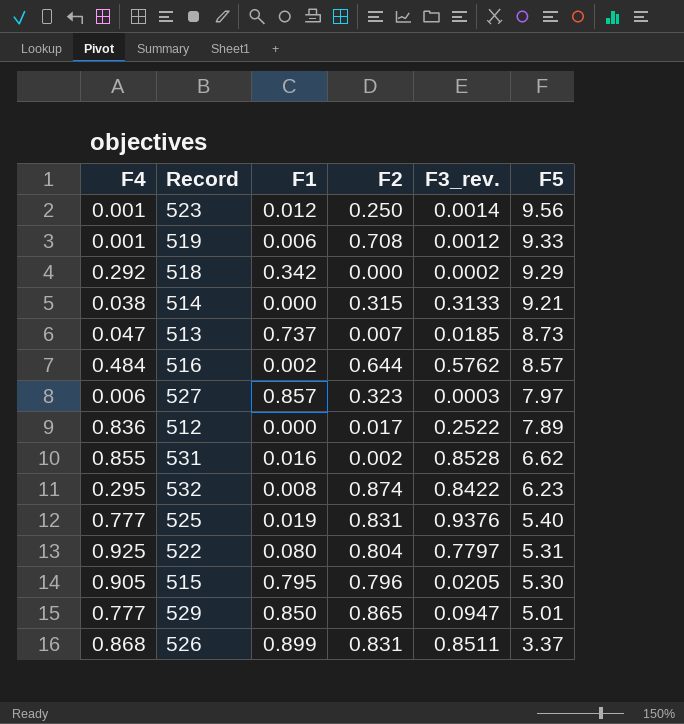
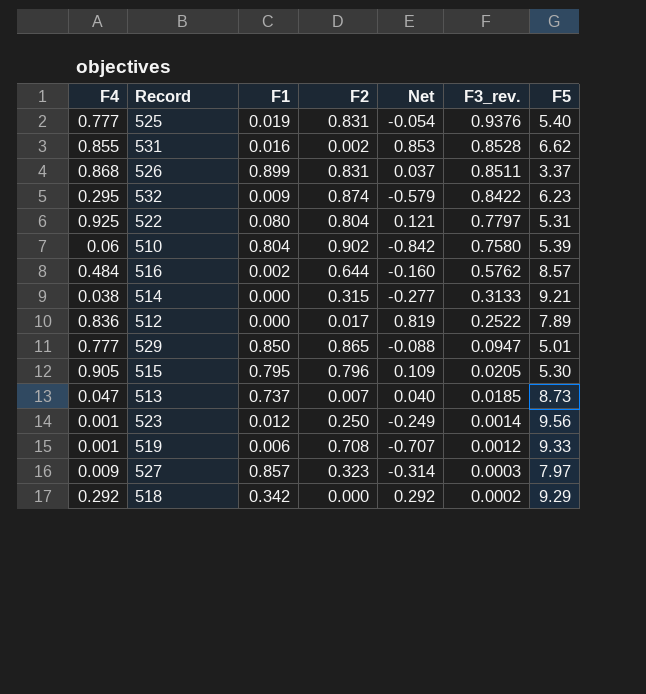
row order: F5 descending -> F3_rev. descending
column Net | formula: none -> [F4] - [F2]
532 | F1: 0.008 -> 0.009
row 510: none -> 0.06 | 0.804 | 0.902 | -0.842 | 0.7580 | 5.39
527 | F4: 0.006 -> 0.009

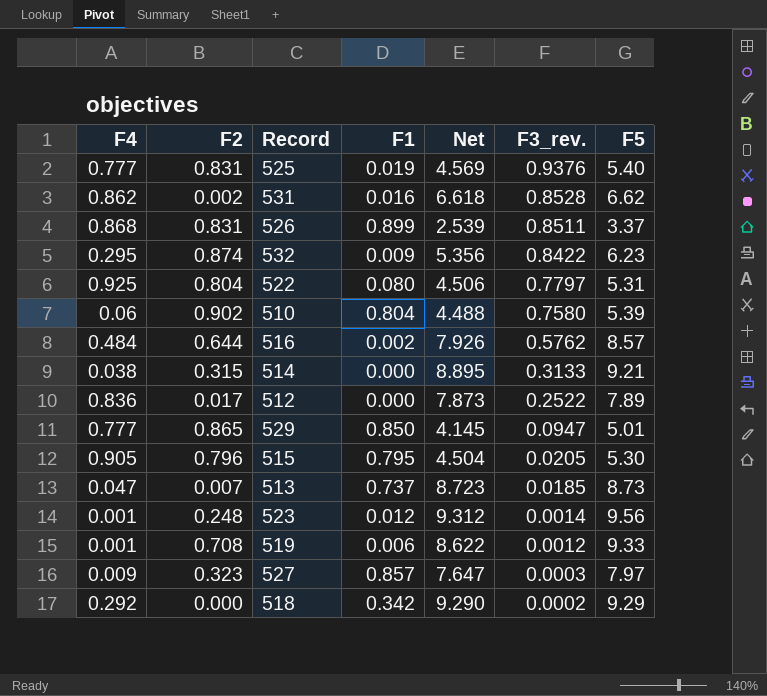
column F2 | position: 4 -> 2
column Net | formula: [F4] - [F2] -> [F5] - [F2]
531 | F4: 0.855 -> 0.862
523 | F2: 0.250 -> 0.248

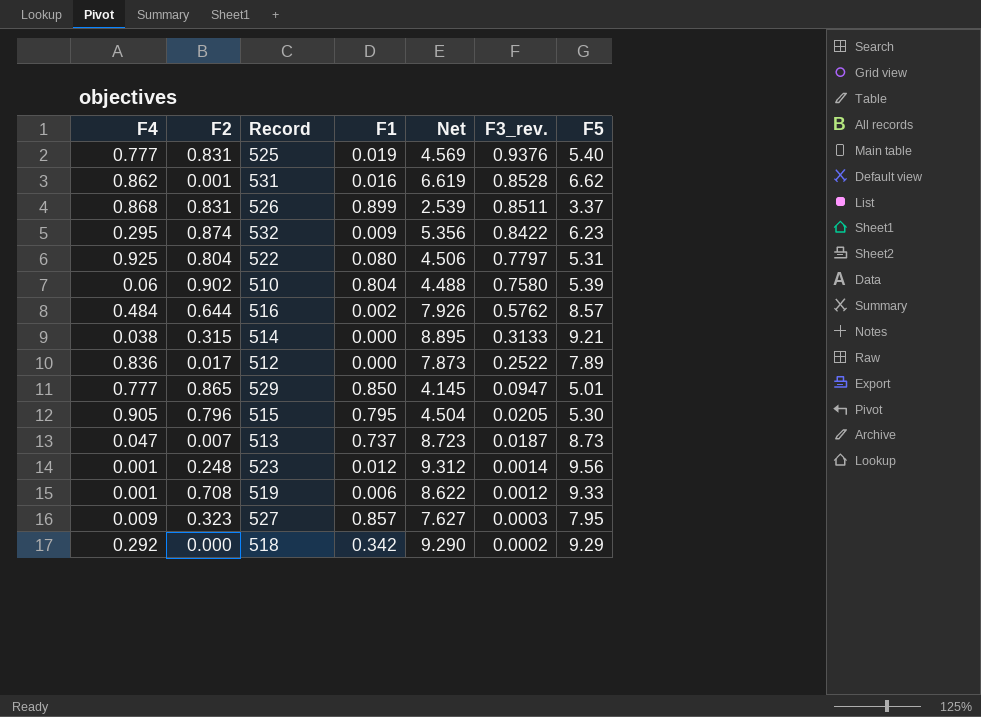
531 | F2: 0.002 -> 0.001
531 | Net: 6.618 -> 6.619
513 | F3_rev.: 0.0185 -> 0.0187
527 | Net: 7.647 -> 7.627
527 | F5: 7.97 -> 7.95

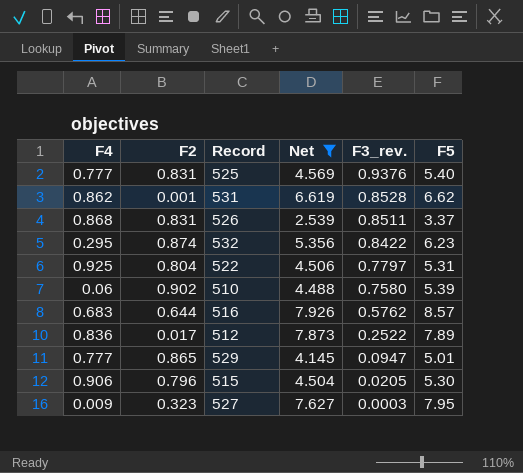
filter: none -> Net <= 7.926
column F1 | position: 4 -> none
516 | F4: 0.484 -> 0.683
515 | F4: 0.905 -> 0.906

